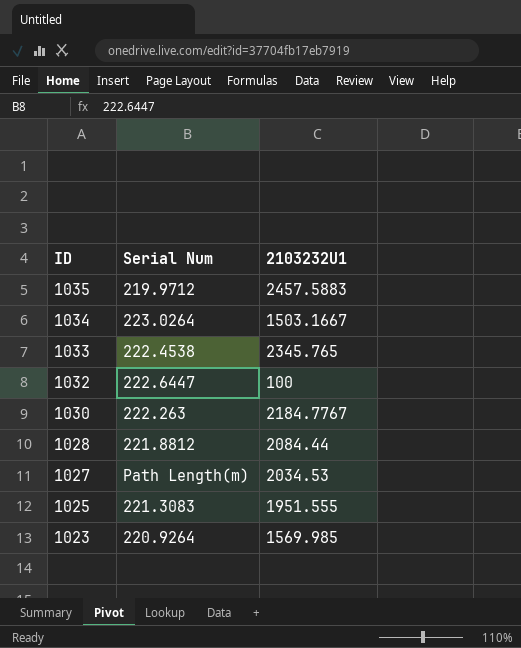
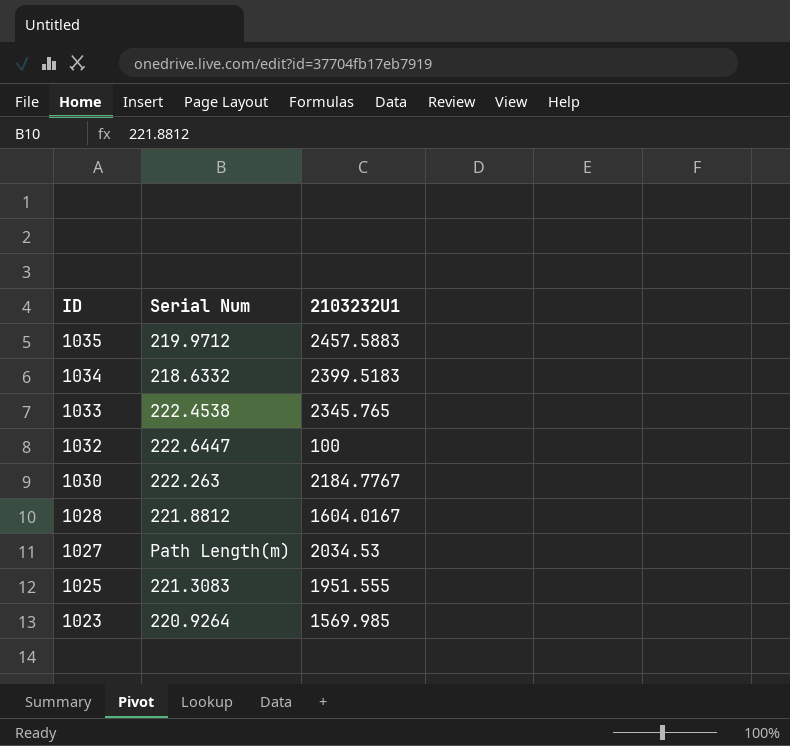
1034 | Serial Num: 223.0264 -> 218.6332
1034 | 2103232U1: 1503.1667 -> 2399.5183
1028 | 2103232U1: 2084.44 -> 1604.0167

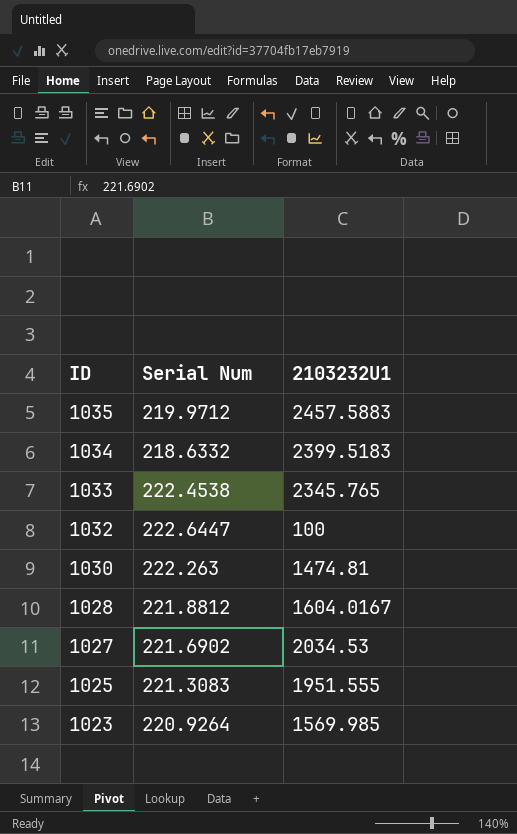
1030 | 2103232U1: 2184.7767 -> 1474.81
1027 | Serial Num: Path Length(m) -> 221.6902

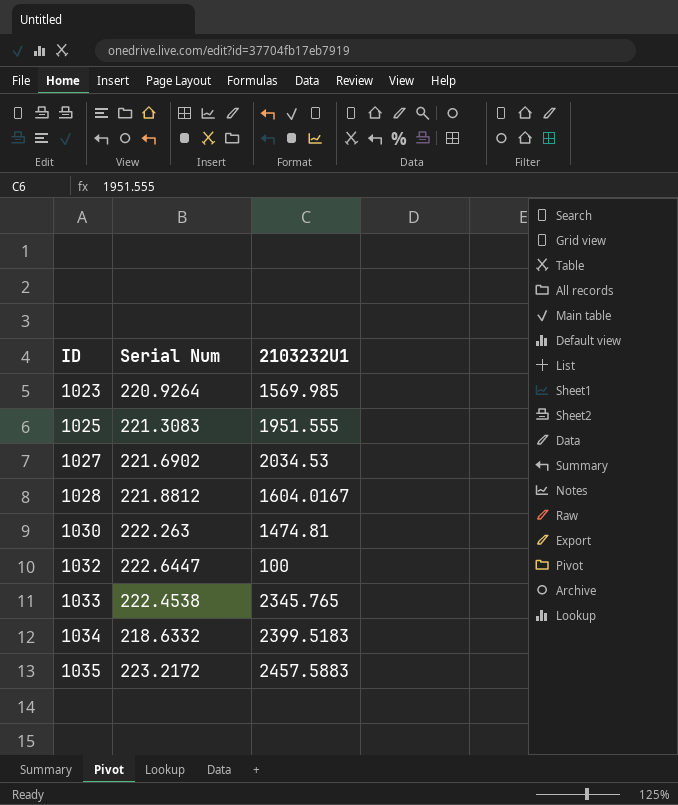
row order: ID descending -> ID ascending
1035 | Serial Num: 219.9712 -> 223.2172

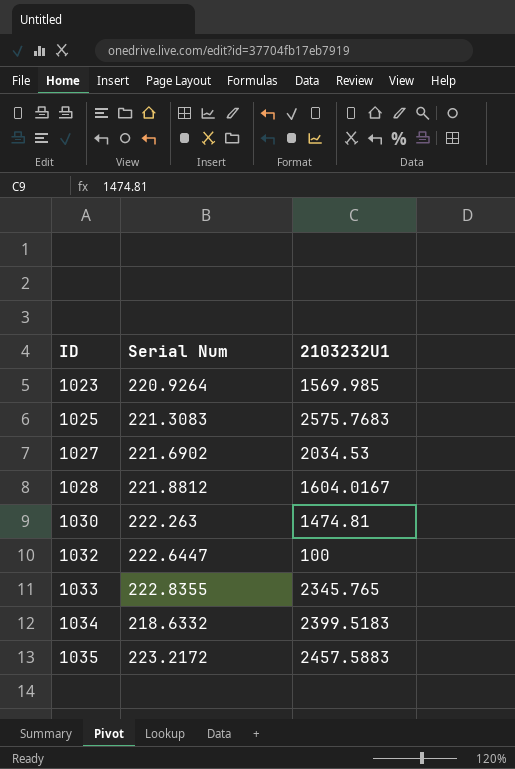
1025 | 2103232U1: 1951.555 -> 2575.7683
1033 | Serial Num: 222.4538 -> 222.8355

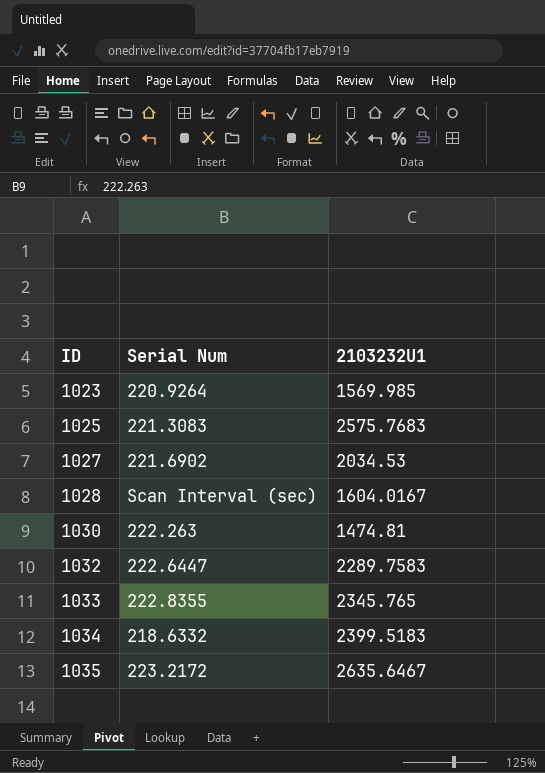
1028 | Serial Num: 221.8812 -> Scan Interval (sec)
1032 | 2103232U1: 100 -> 2289.7583
1035 | 2103232U1: 2457.5883 -> 2635.6467

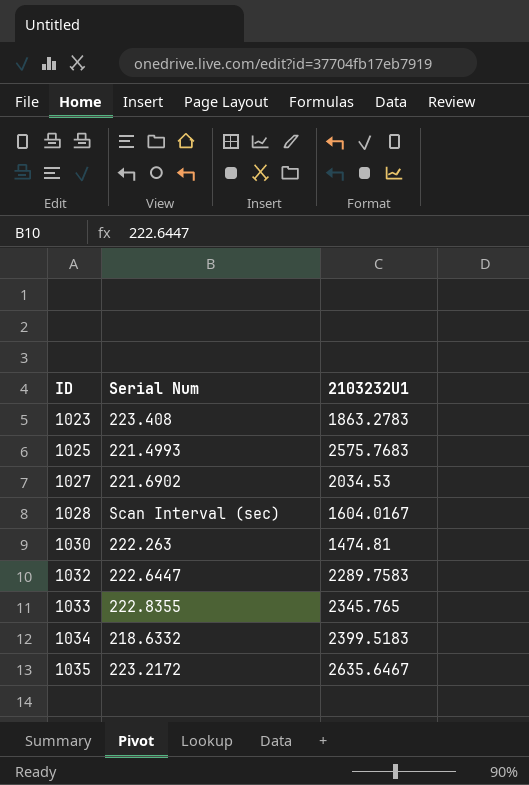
1023 | Serial Num: 220.9264 -> 223.408
1023 | 2103232U1: 1569.985 -> 1863.2783
1025 | Serial Num: 221.3083 -> 221.4993

